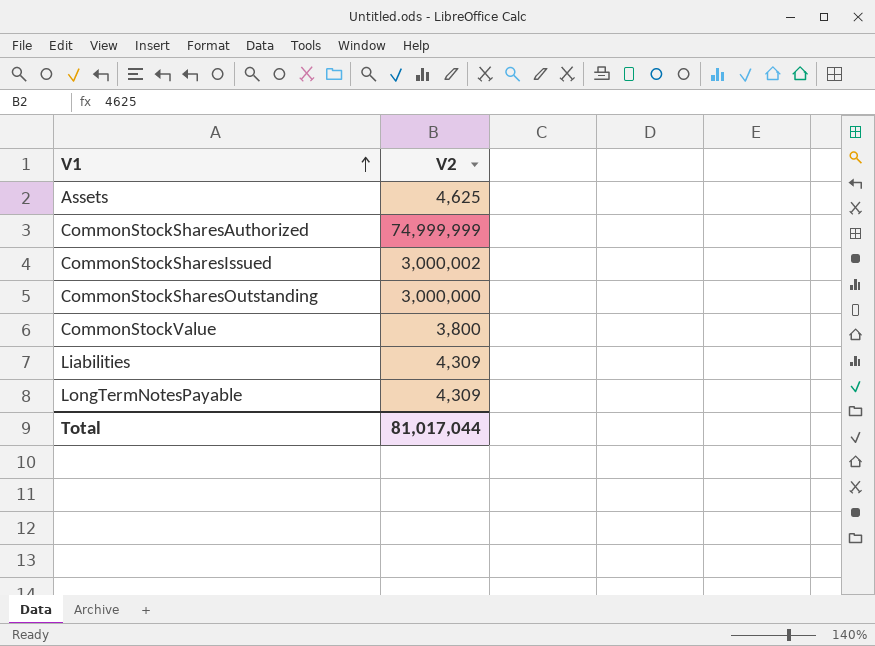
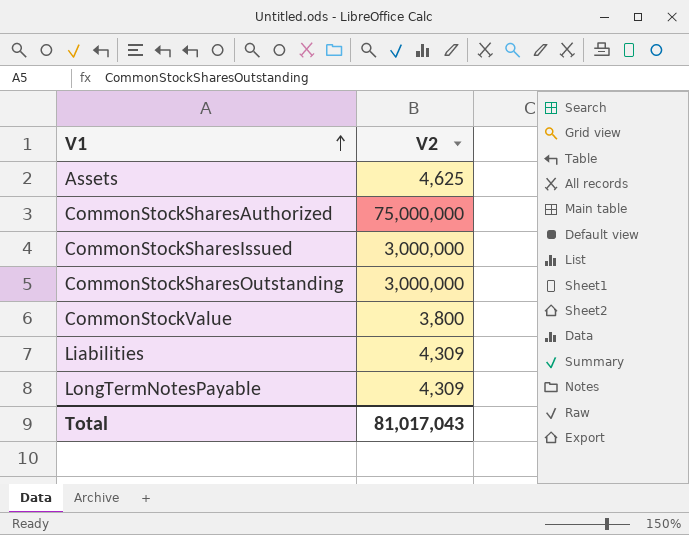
CommonStockSharesAuthorized | V2: 74,999,999 -> 75,000,000
CommonStockSharesIssued | V2: 3,000,002 -> 3,000,000
Total | V2: 81,017,044 -> 81,017,043

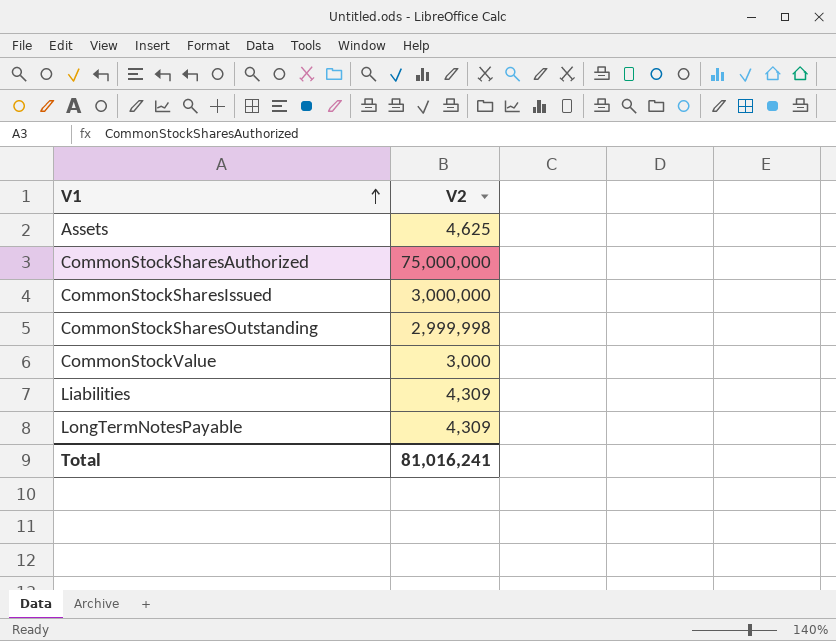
CommonStockSharesOutstanding | V2: 3,000,000 -> 2,999,998
CommonStockValue | V2: 3,800 -> 3,000
Total | V2: 81,017,043 -> 81,016,241

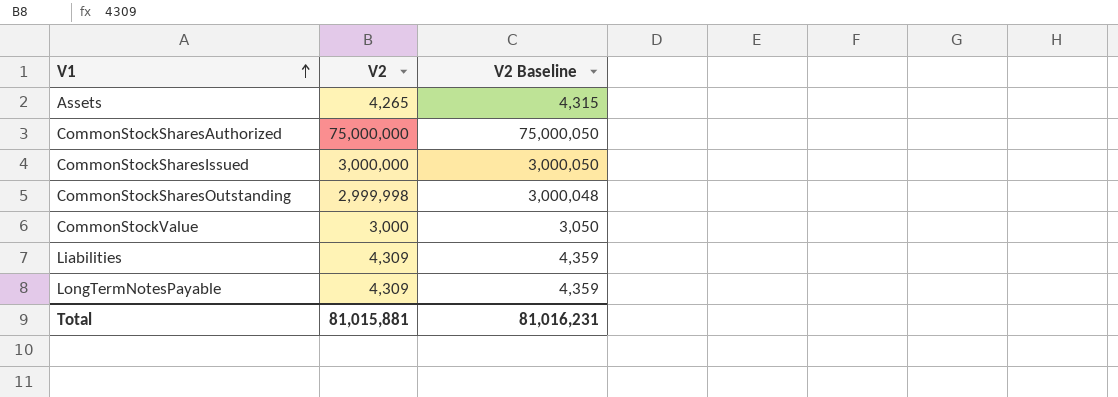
column V2 Baseline | formula: none -> [V2] + 50
Assets | V2: 4,625 -> 4,265
Total | V2: 81,016,241 -> 81,015,881

